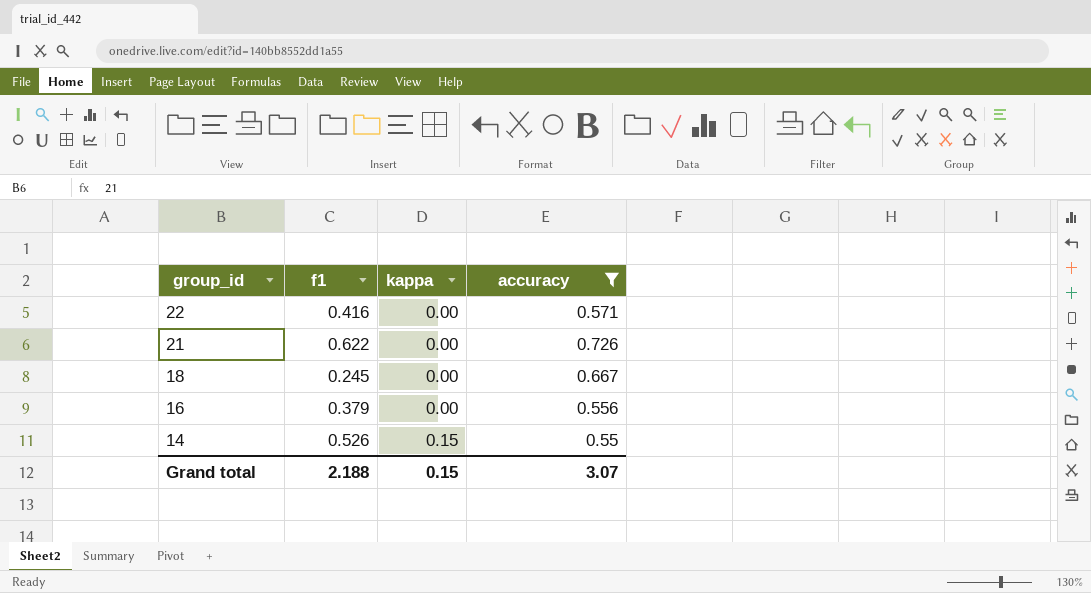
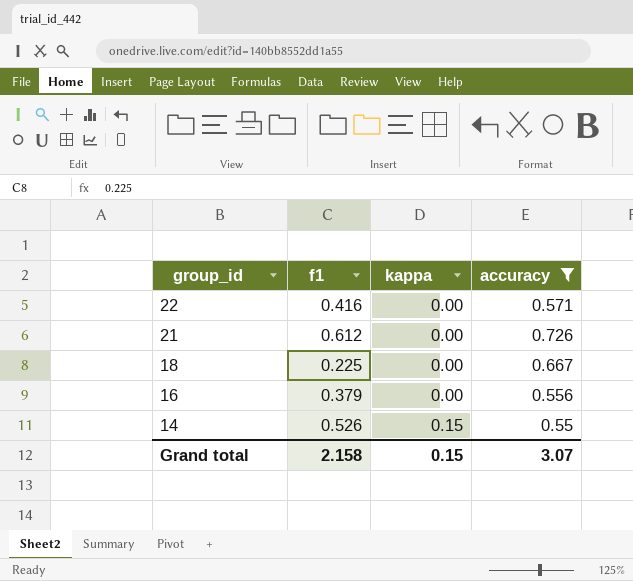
21 | f1: 0.622 -> 0.612
18 | f1: 0.245 -> 0.225
Grand total | f1: 2.188 -> 2.158

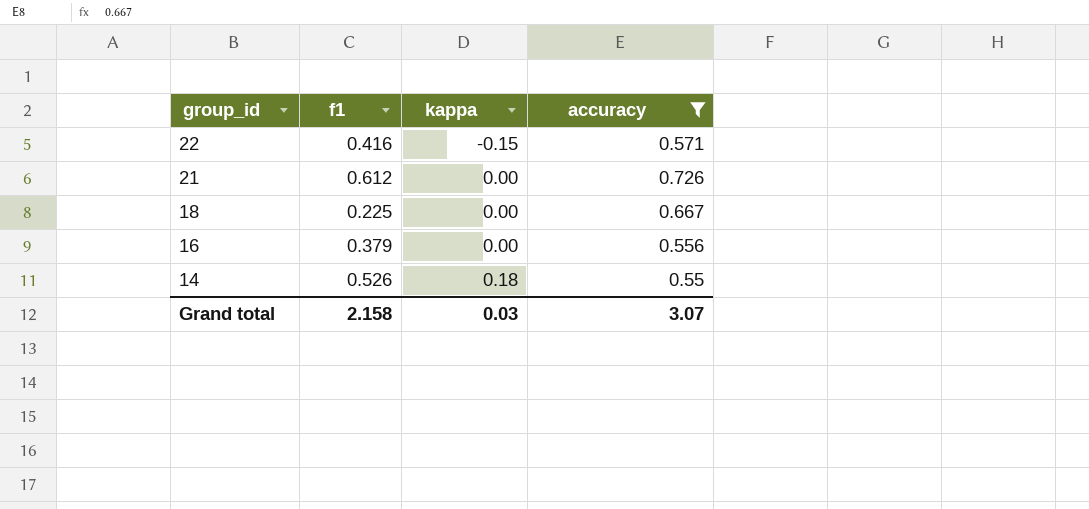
22 | kappa: 0.00 -> -0.15
14 | kappa: 0.15 -> 0.18
Grand total | kappa: 0.15 -> 0.03

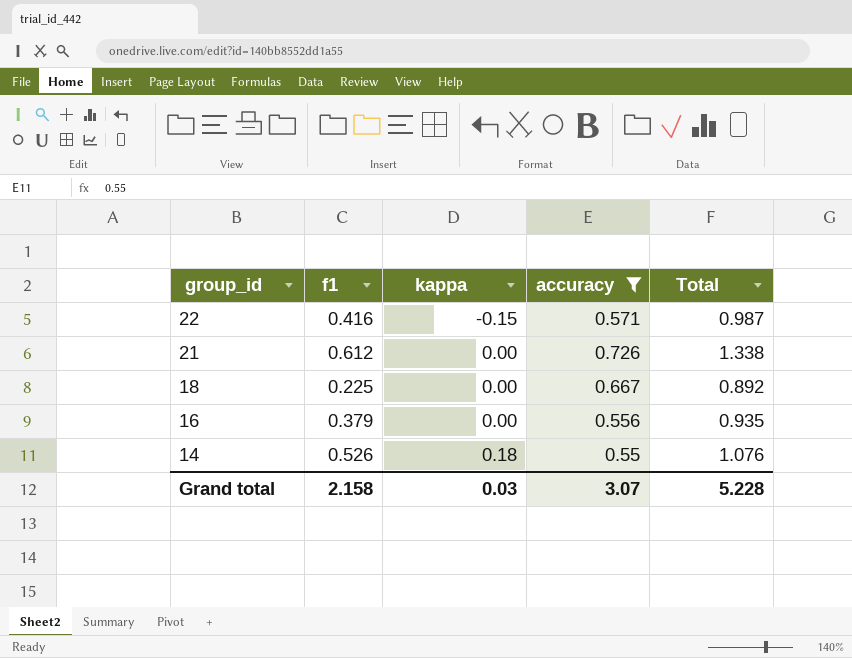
column Total | formula: none -> [f1] + [accuracy]

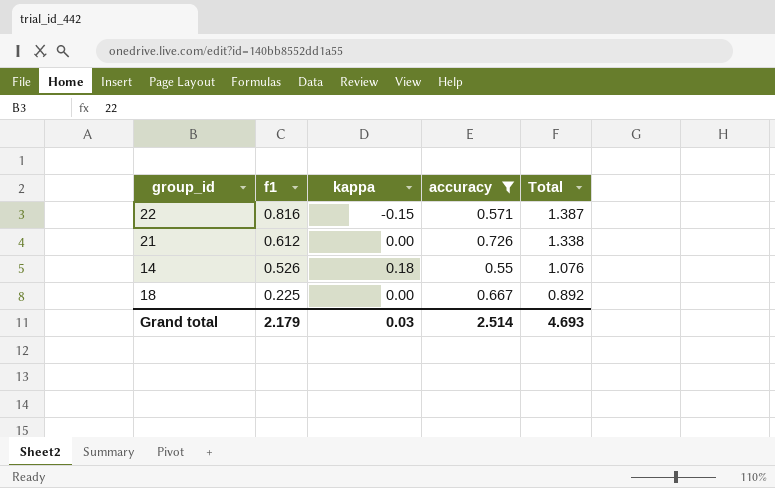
row order: group_id descending -> f1 descending
row 16: 0.379 | 0.00 | 0.556 | 0.935 -> none
22 | f1: 0.416 -> 0.816
22 | Total: 0.987 -> 1.387
Grand total | f1: 2.158 -> 2.179
Grand total | accuracy: 3.07 -> 2.514
Grand total | Total: 5.228 -> 4.693

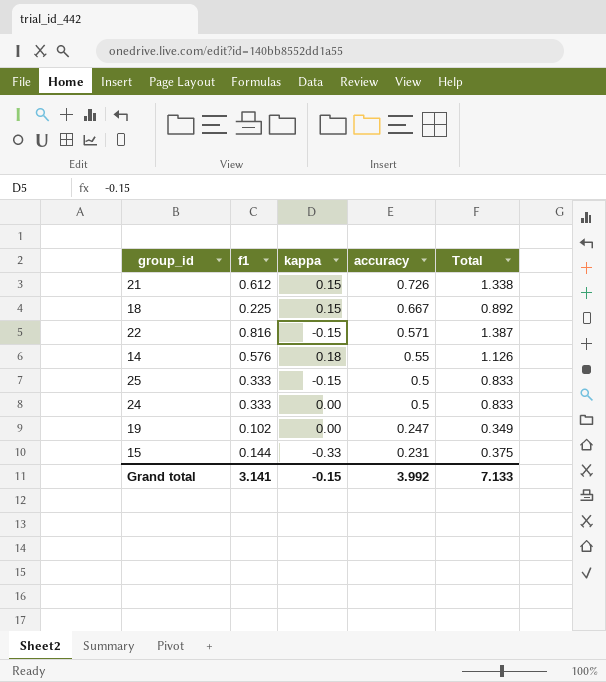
filter: accuracy >= 0.55 -> none
row order: f1 descending -> accuracy descending
21 | kappa: 0.00 -> 0.15
18 | kappa: 0.00 -> 0.15
14 | f1: 0.526 -> 0.576
14 | Total: 1.076 -> 1.126
Grand total | f1: 2.179 -> 3.141
Grand total | kappa: 0.03 -> -0.15
Grand total | accuracy: 2.514 -> 3.992
Grand total | Total: 4.693 -> 7.133

